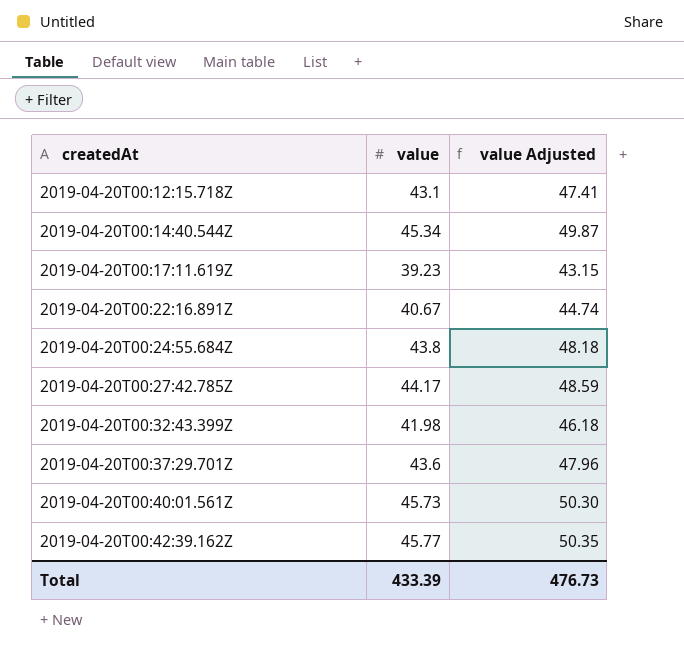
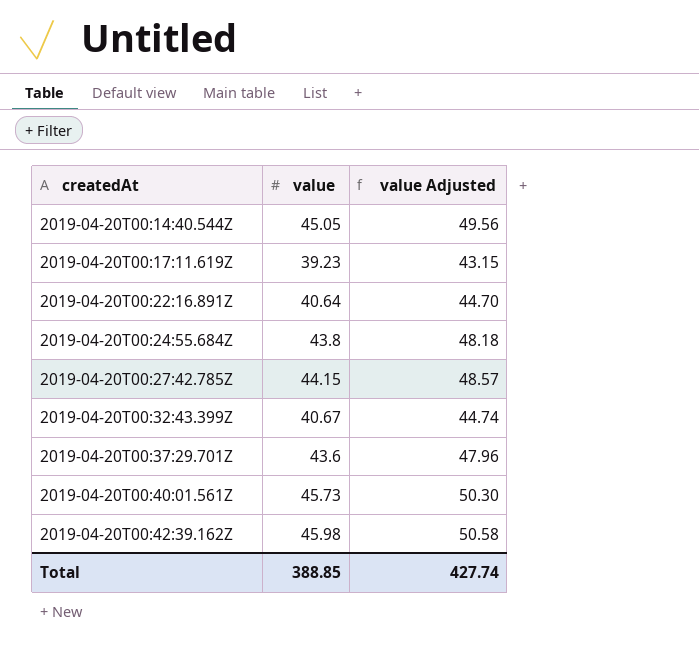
row 2019-04-20T00:12:15.718Z: 43.1 | 47.41 -> none
2019-04-20T00:14:40.544Z | value: 45.34 -> 45.05
2019-04-20T00:14:40.544Z | value Adjusted: 49.87 -> 49.56
2019-04-20T00:22:16.891Z | value: 40.67 -> 40.64
2019-04-20T00:22:16.891Z | value Adjusted: 44.74 -> 44.70
2019-04-20T00:27:42.785Z | value: 44.17 -> 44.15
2019-04-20T00:27:42.785Z | value Adjusted: 48.59 -> 48.57
2019-04-20T00:32:43.399Z | value: 41.98 -> 40.67
2019-04-20T00:32:43.399Z | value Adjusted: 46.18 -> 44.74
2019-04-20T00:42:39.162Z | value: 45.77 -> 45.98
2019-04-20T00:42:39.162Z | value Adjusted: 50.35 -> 50.58
Total | value: 433.39 -> 388.85
Total | value Adjusted: 476.73 -> 427.74

